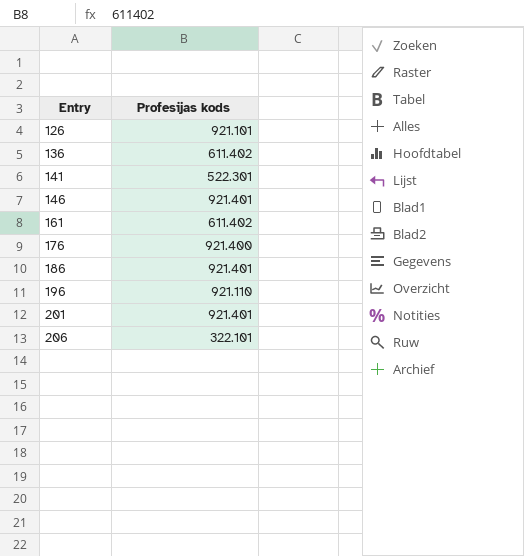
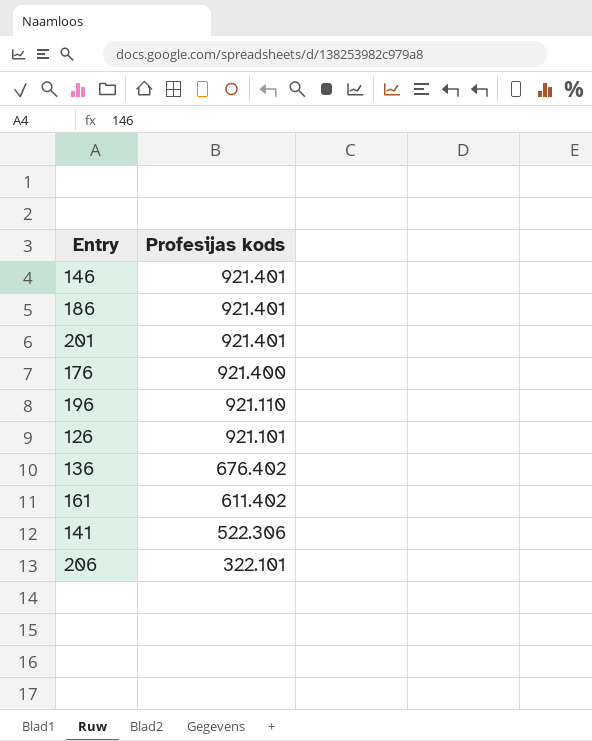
row order: Entry ascending -> Profesijas kods descending
136 | Profesijas kods: 611.402 -> 676.402
141 | Profesijas kods: 522.301 -> 522.306

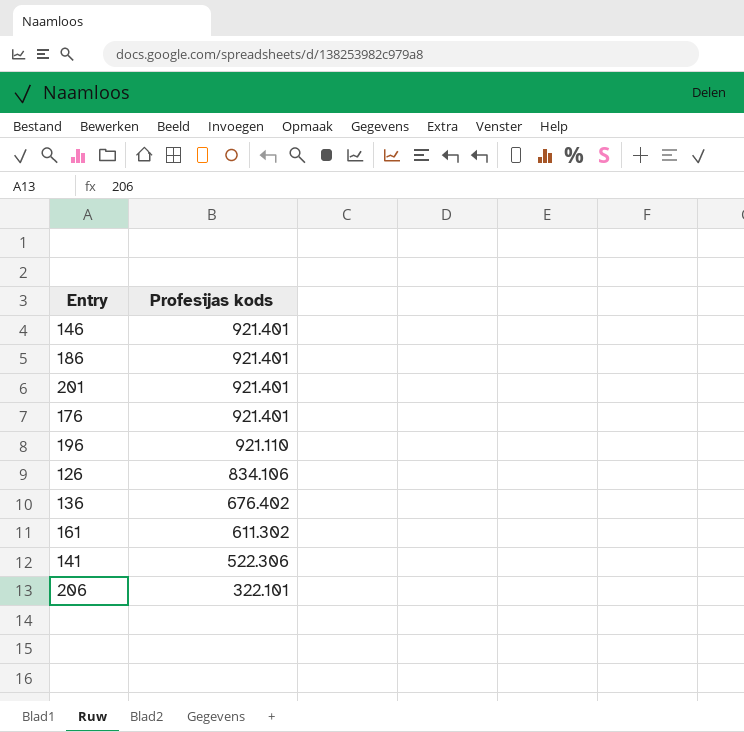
176 | Profesijas kods: 921.400 -> 921.401
126 | Profesijas kods: 921.101 -> 834.106
161 | Profesijas kods: 611.402 -> 611.302

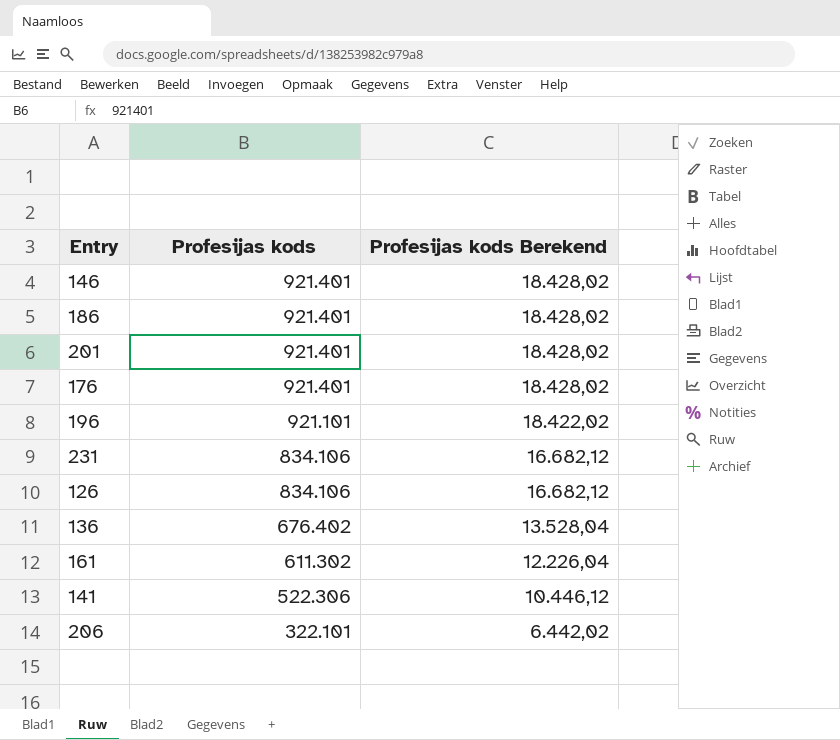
column Profesijas kods Berekend | formula: none -> [Profesijas kods] * 0,02
196 | Profesijas kods: 921.110 -> 921.101
row 231: none -> 834.106 | 16.682,12

